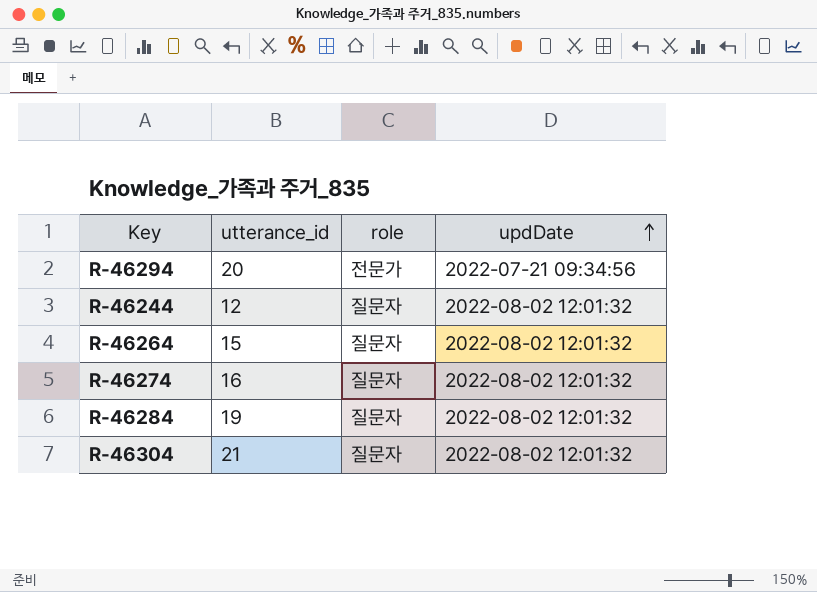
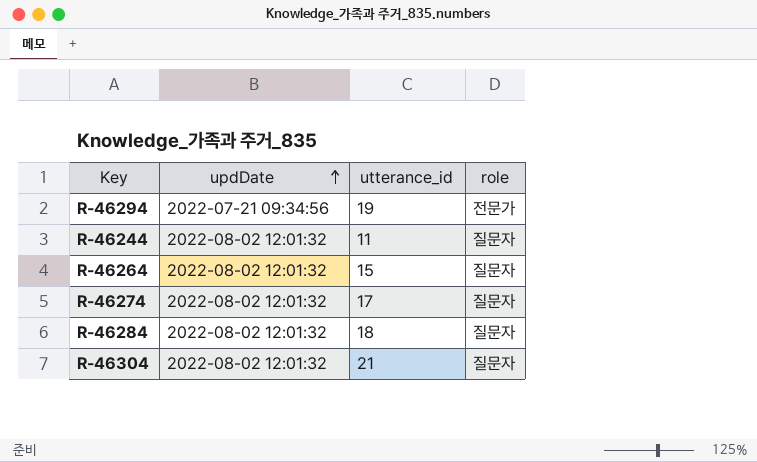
column updDate | position: 4 -> 2
R-46294 | utterance_id: 20 -> 19
R-46244 | utterance_id: 12 -> 11
R-46274 | utterance_id: 16 -> 17
R-46284 | utterance_id: 19 -> 18

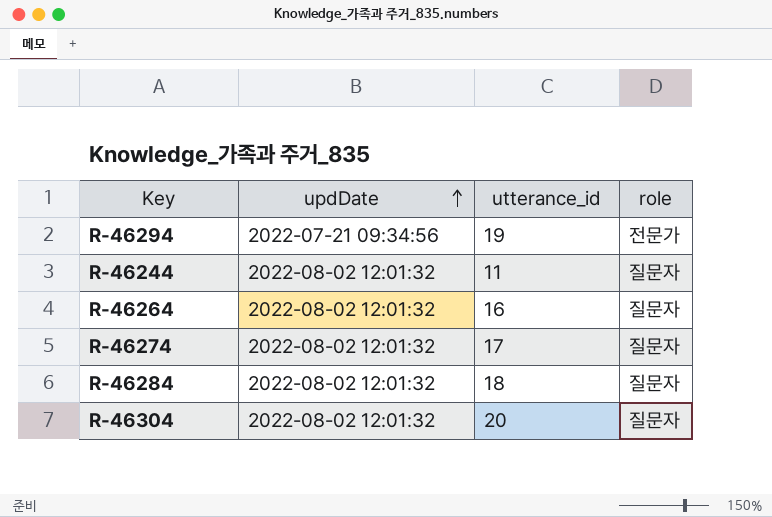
R-46264 | utterance_id: 15 -> 16
R-46304 | utterance_id: 21 -> 20

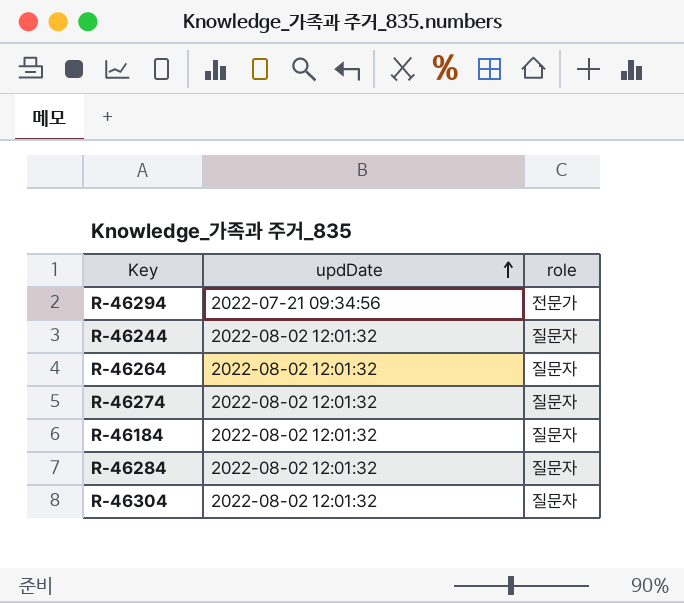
column utterance_id | position: 3 -> none
row R-46184: none -> 2022-08-02 12:01:32 | 질문자

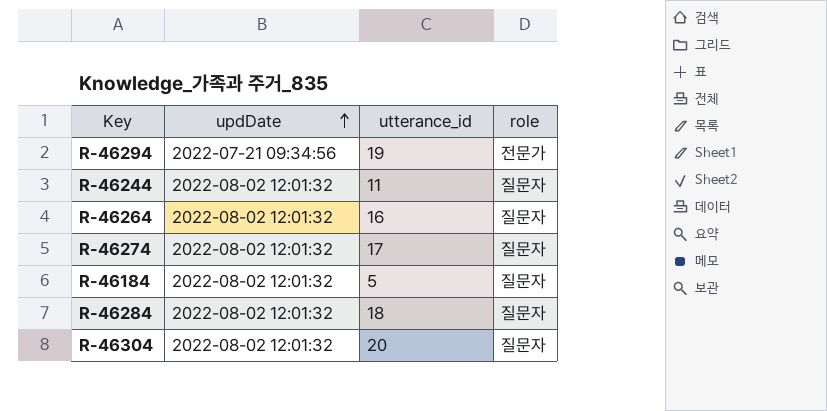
column utterance_id | position: none -> 3

